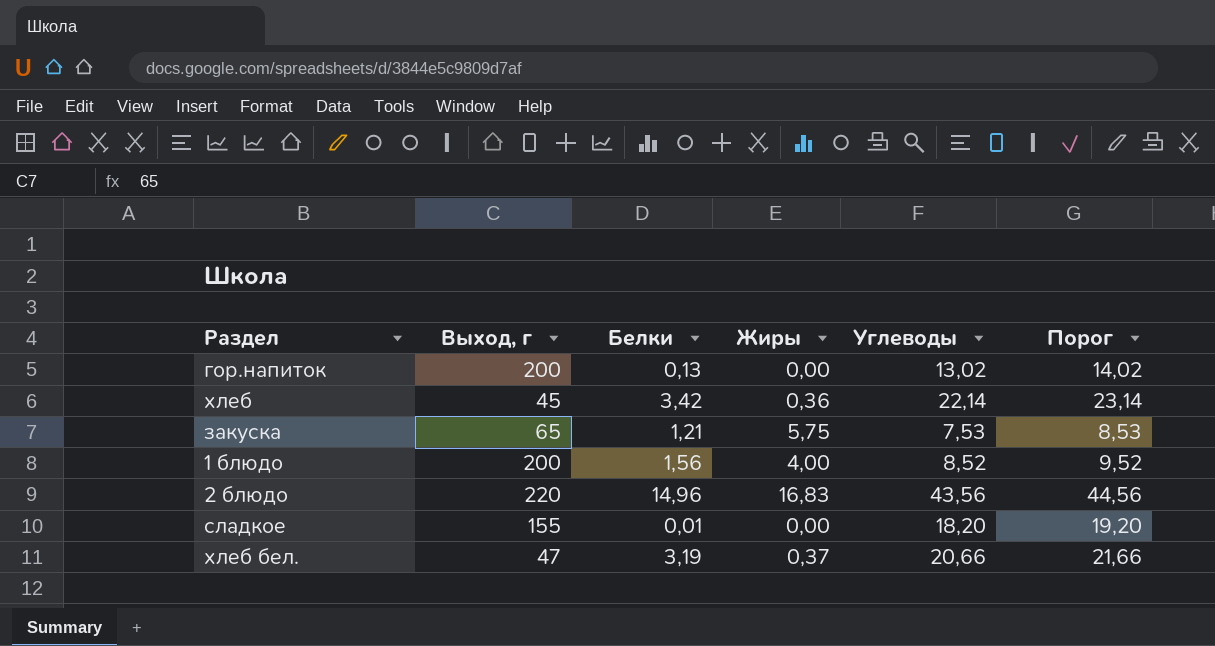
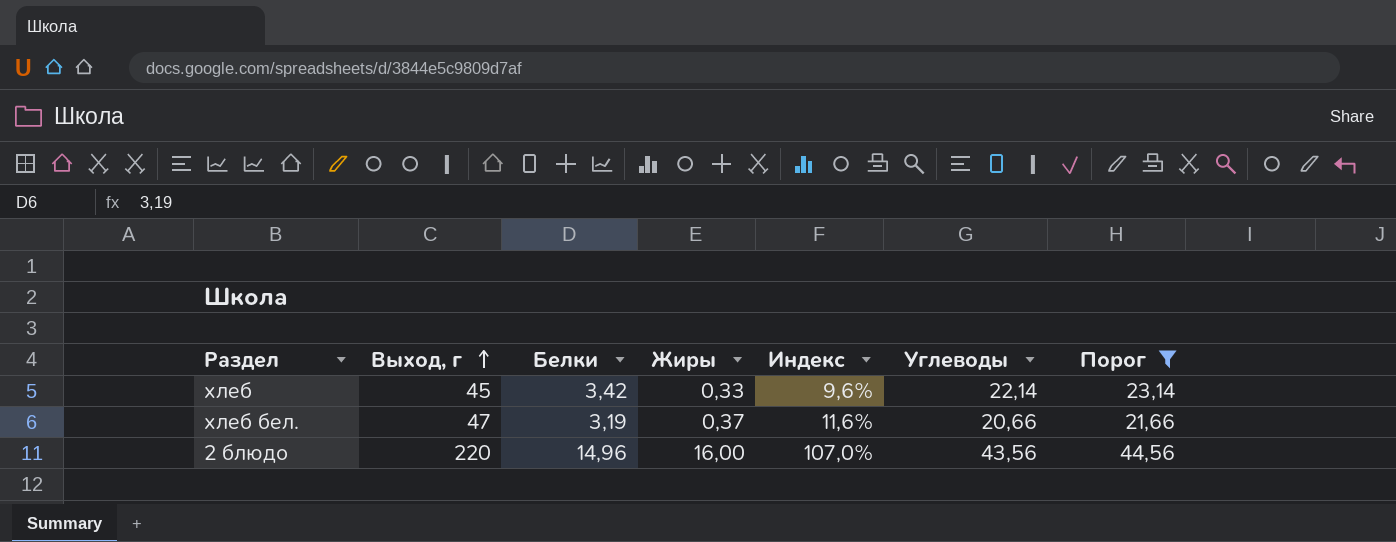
filter: none -> Порог >= 21,66
row order: none -> Выход, г ascending
column Индекс | formula: none -> [Жиры] / [Белки]
хлеб | Жиры: 0,36 -> 0,33
2 блюдо | Жиры: 16,83 -> 16,00

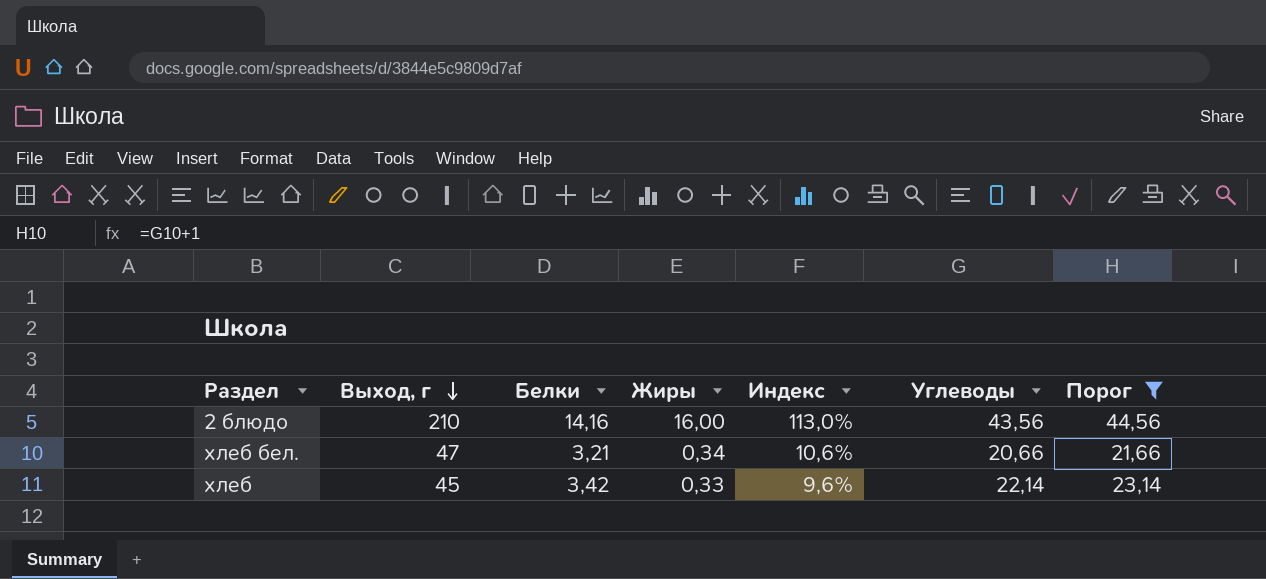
row order: Выход, г ascending -> Выход, г descending
2 блюдо | Выход, г: 220 -> 210
2 блюдо | Белки: 14,96 -> 14,16
2 блюдо | Индекс: 107,0% -> 113,0%
хлеб бел. | Белки: 3,19 -> 3,21
хлеб бел. | Жиры: 0,37 -> 0,34
хлеб бел. | Индекс: 11,6% -> 10,6%

